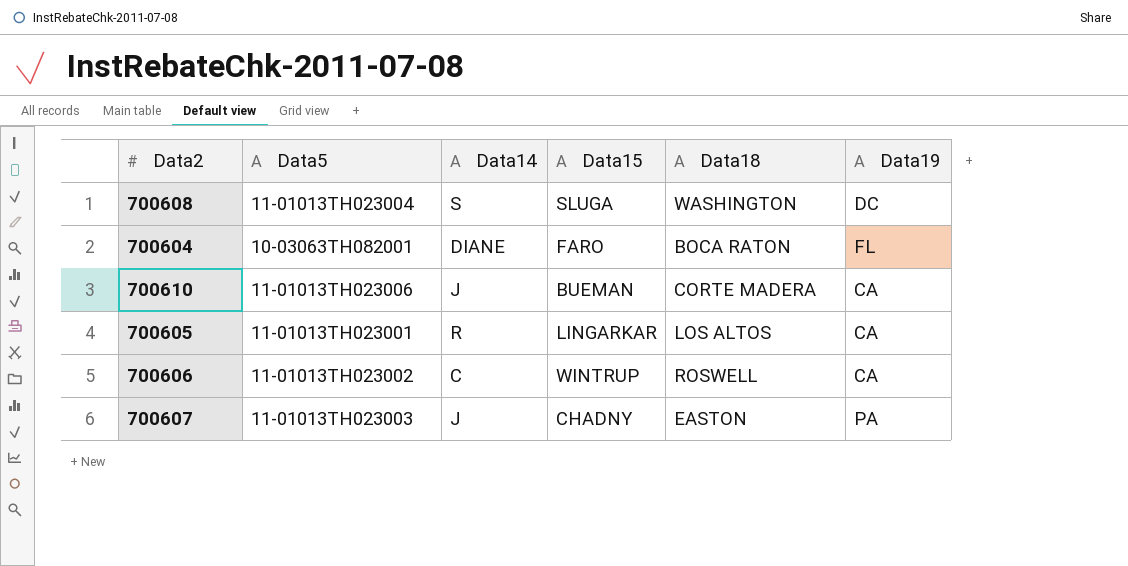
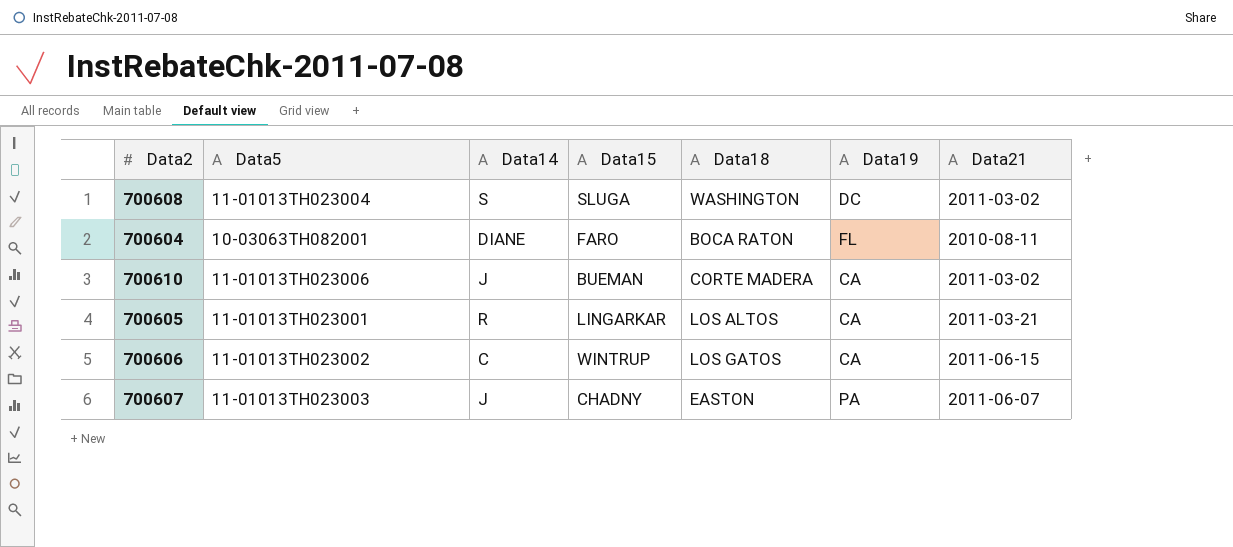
column Data21 | position: none -> 7
700606 | Data18: ROSWELL -> LOS GATOS

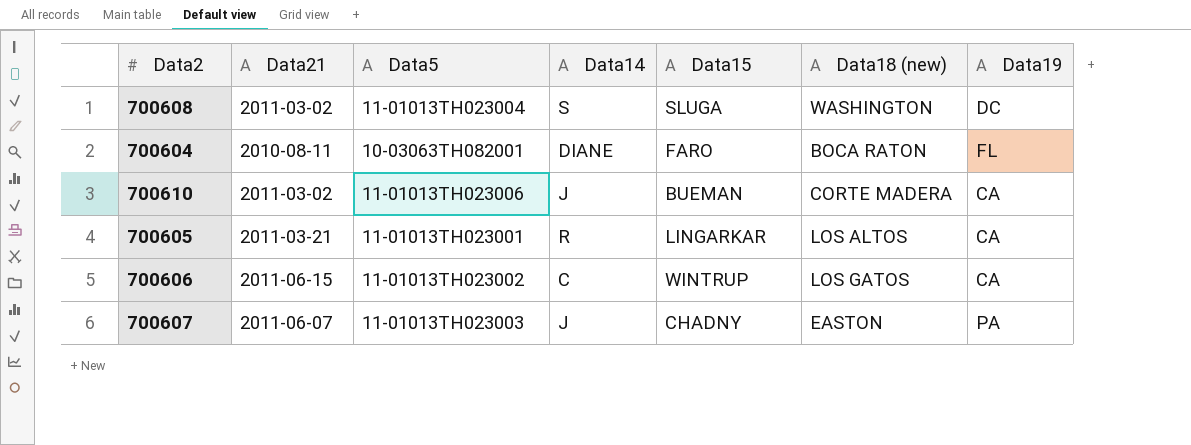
column Data21 | position: 7 -> 2
column name: Data18 -> Data18 (new)

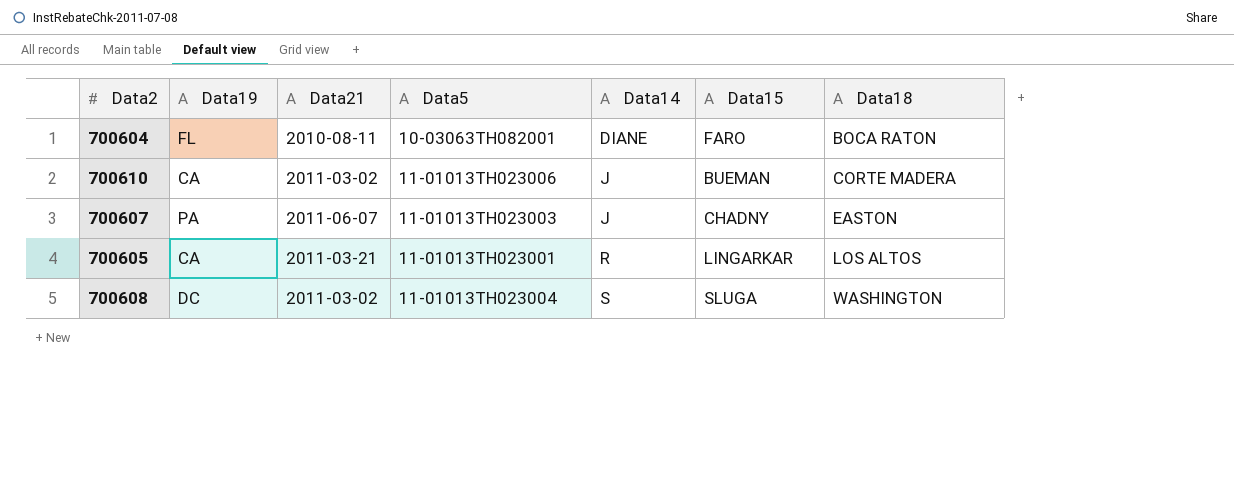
row order: none -> Data14 ascending
column Data19 | position: 7 -> 2
column name: Data18 (new) -> Data18
row 700606: 2011-06-15 | 11-01013TH023002 | C | WINTRUP | LOS GATOS | CA -> none

